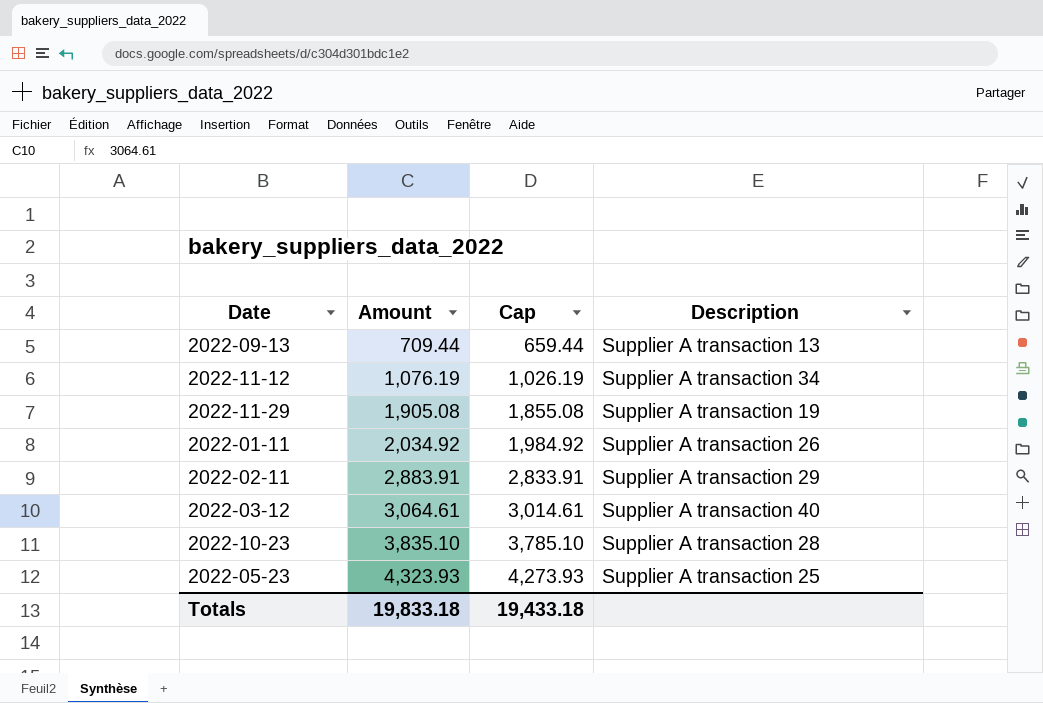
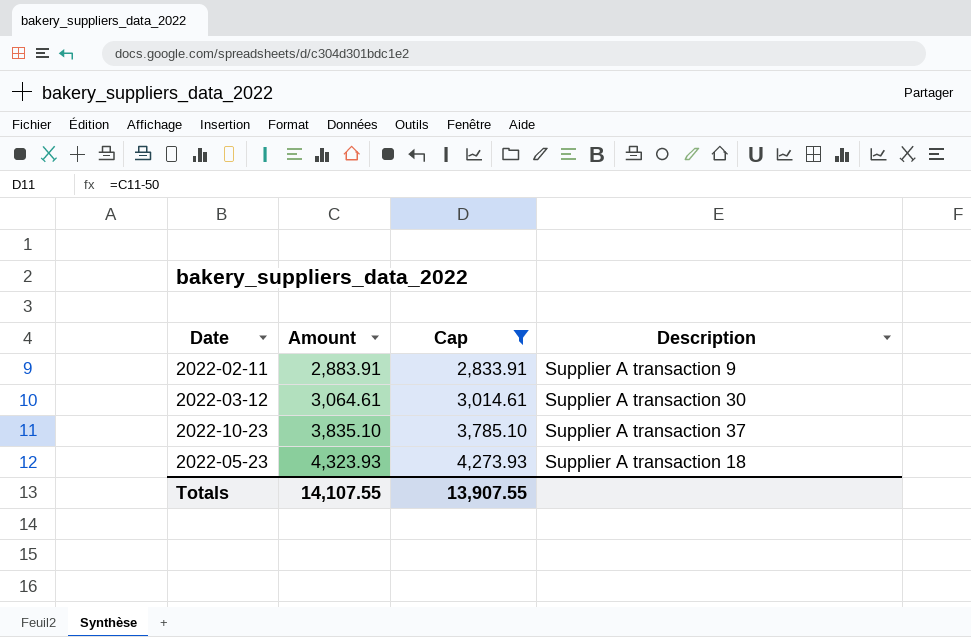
filter: none -> Cap >= 2,833.91
2022-02-11 | Description: Supplier A transaction 29 -> Supplier A transaction 9
2022-03-12 | Description: Supplier A transaction 40 -> Supplier A transaction 30
2022-10-23 | Description: Supplier A transaction 28 -> Supplier A transaction 37
2022-05-23 | Description: Supplier A transaction 25 -> Supplier A transaction 18
Totals | Amount: 19,833.18 -> 14,107.55
Totals | Cap: 19,433.18 -> 13,907.55

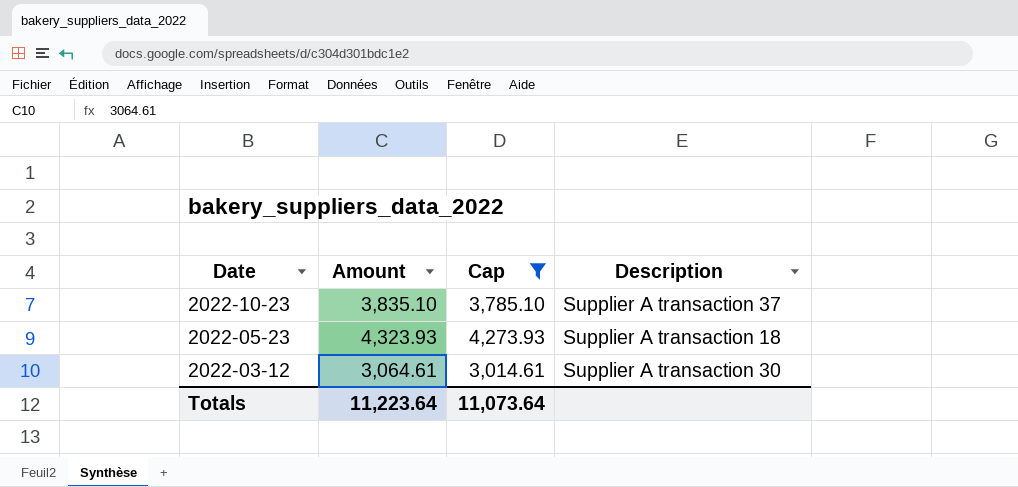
row order: Amount ascending -> Date descending
row 2022-02-11: 2,883.91 | 2,833.91 | Supplier A transaction 9 -> none
Totals | Amount: 14,107.55 -> 11,223.64
Totals | Cap: 13,907.55 -> 11,073.64

